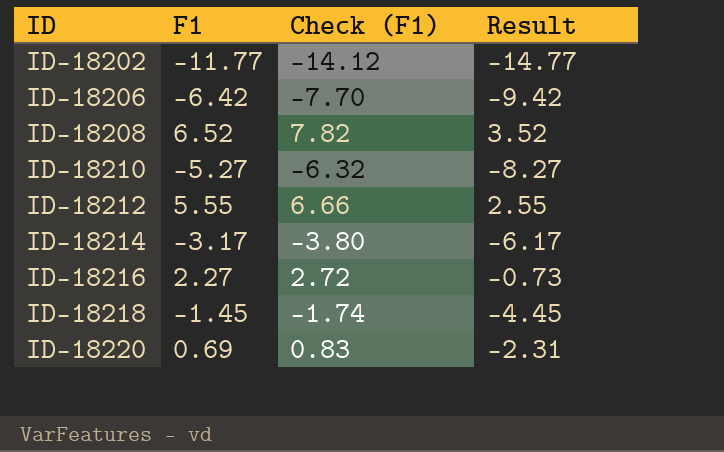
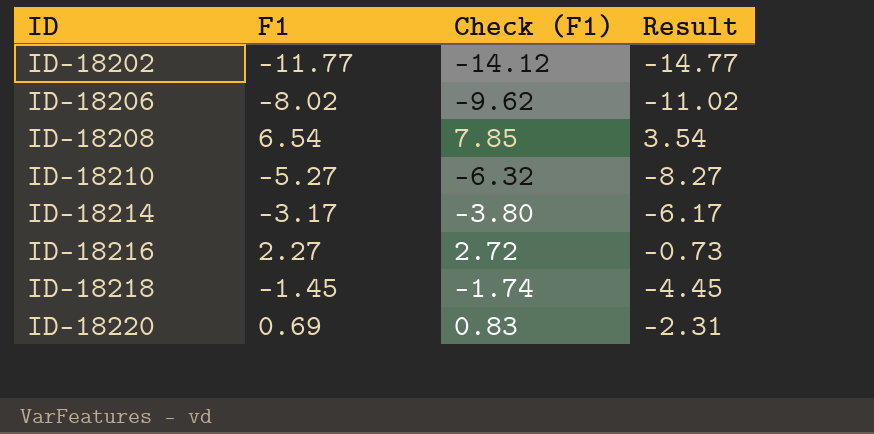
row ID-18212: 5.55 | 6.66 | 2.55 -> none
ID-18206 | F1: -6.42 -> -8.02
ID-18206 | Check (F1): -7.70 -> -9.62
ID-18206 | Result: -9.42 -> -11.02
ID-18208 | F1: 6.52 -> 6.54
ID-18208 | Check (F1): 7.82 -> 7.85
ID-18208 | Result: 3.52 -> 3.54

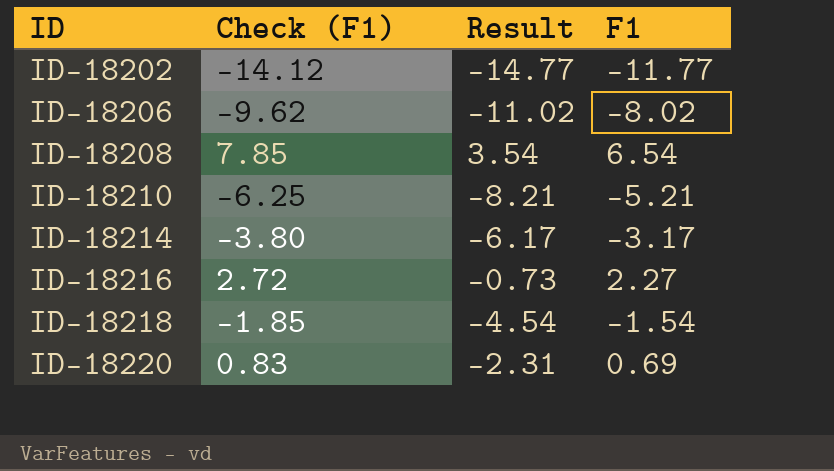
column F1 | position: 2 -> 4
ID-18210 | Check (F1): -6.32 -> -6.25
ID-18210 | Result: -8.27 -> -8.21
ID-18210 | F1: -5.27 -> -5.21
ID-18218 | Check (F1): -1.74 -> -1.85
ID-18218 | Result: -4.45 -> -4.54
ID-18218 | F1: -1.45 -> -1.54

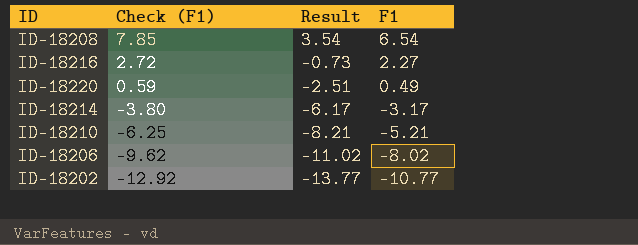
row order: ID ascending -> Check (F1) descending
row ID-18218: -1.85 | -4.54 | -1.54 -> none
ID-18220 | Check (F1): 0.83 -> 0.59
ID-18220 | Result: -2.31 -> -2.51
ID-18220 | F1: 0.69 -> 0.49
ID-18202 | Check (F1): -14.12 -> -12.92
ID-18202 | Result: -14.77 -> -13.77
ID-18202 | F1: -11.77 -> -10.77

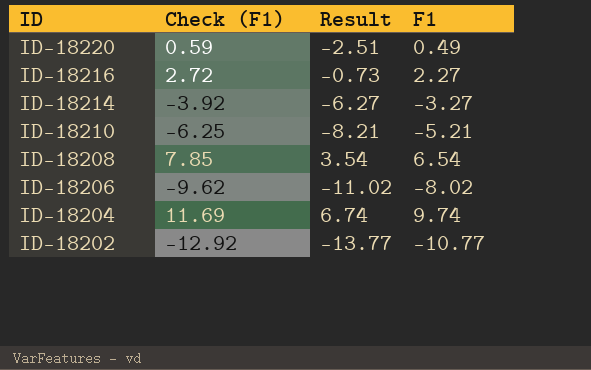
row order: Check (F1) descending -> ID descending
ID-18214 | Check (F1): -3.80 -> -3.92
ID-18214 | Result: -6.17 -> -6.27
ID-18214 | F1: -3.17 -> -3.27
row ID-18204: none -> 11.69 | 6.74 | 9.74

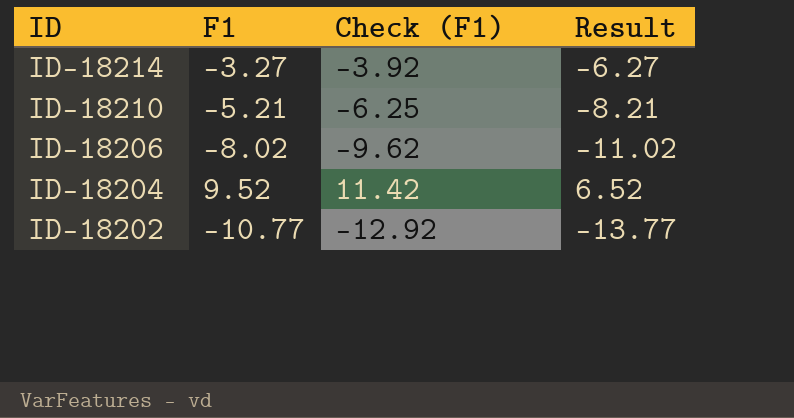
column F1 | position: 4 -> 2
row ID-18220: 0.59 | -2.51 | 0.49 -> none
row ID-18216: 2.72 | -0.73 | 2.27 -> none
row ID-18208: 7.85 | 3.54 | 6.54 -> none
ID-18204 | F1: 9.74 -> 9.52
ID-18204 | Check (F1): 11.69 -> 11.42
ID-18204 | Result: 6.74 -> 6.52

